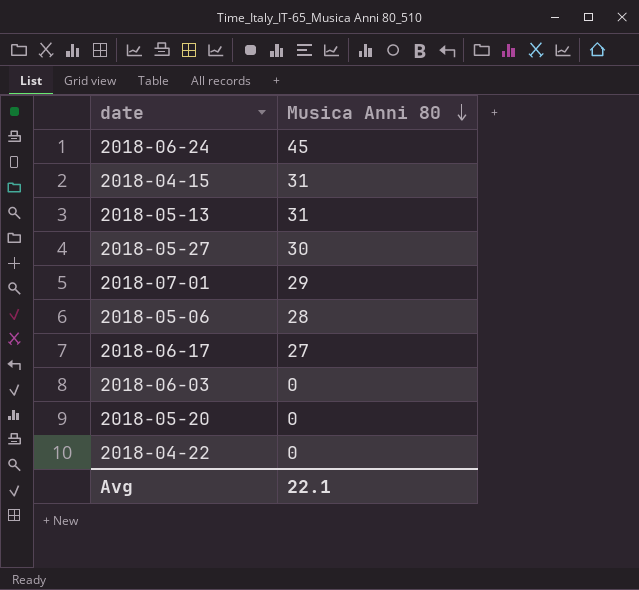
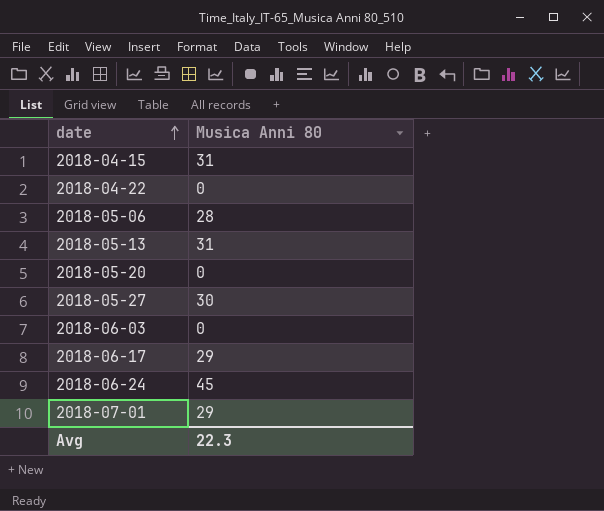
row order: Musica Anni 80 descending -> date ascending
2018-06-17 | Musica Anni 80: 27 -> 29
Avg | Musica Anni 80: 22.1 -> 22.3

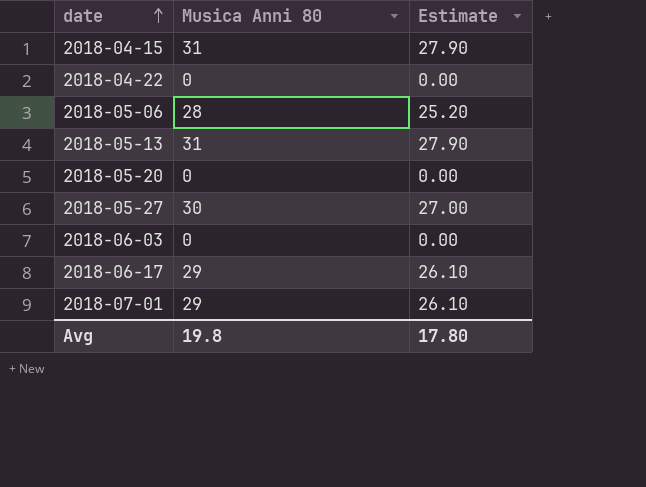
column Estimate | formula: none -> [Musica Anni 80] * 0.9
row 2018-06-24: 45 -> none
Avg | Musica Anni 80: 22.3 -> 19.8

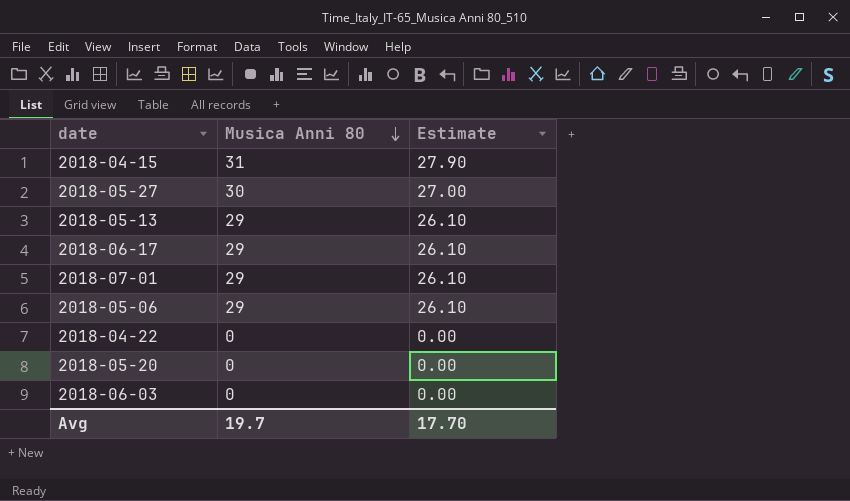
row order: date ascending -> Musica Anni 80 descending
2018-05-13 | Musica Anni 80: 31 -> 29
2018-05-13 | Estimate: 27.90 -> 26.10
2018-05-06 | Musica Anni 80: 28 -> 29
2018-05-06 | Estimate: 25.20 -> 26.10
Avg | Musica Anni 80: 19.8 -> 19.7
Avg | Estimate: 17.80 -> 17.70

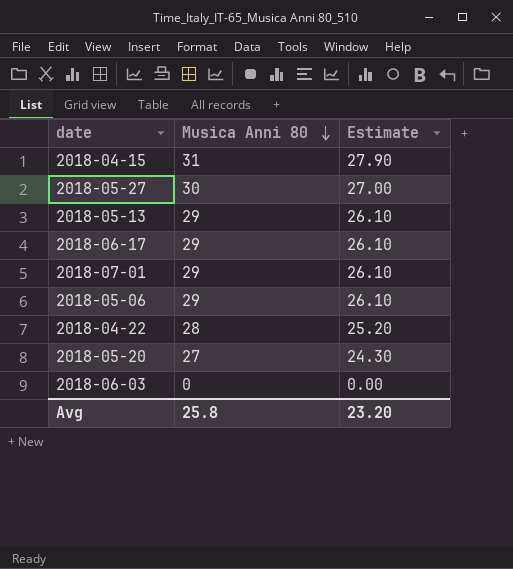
2018-04-22 | Musica Anni 80: 0 -> 28
2018-04-22 | Estimate: 0.00 -> 25.20
2018-05-20 | Musica Anni 80: 0 -> 27
2018-05-20 | Estimate: 0.00 -> 24.30
Avg | Musica Anni 80: 19.7 -> 25.8
Avg | Estimate: 17.70 -> 23.20

